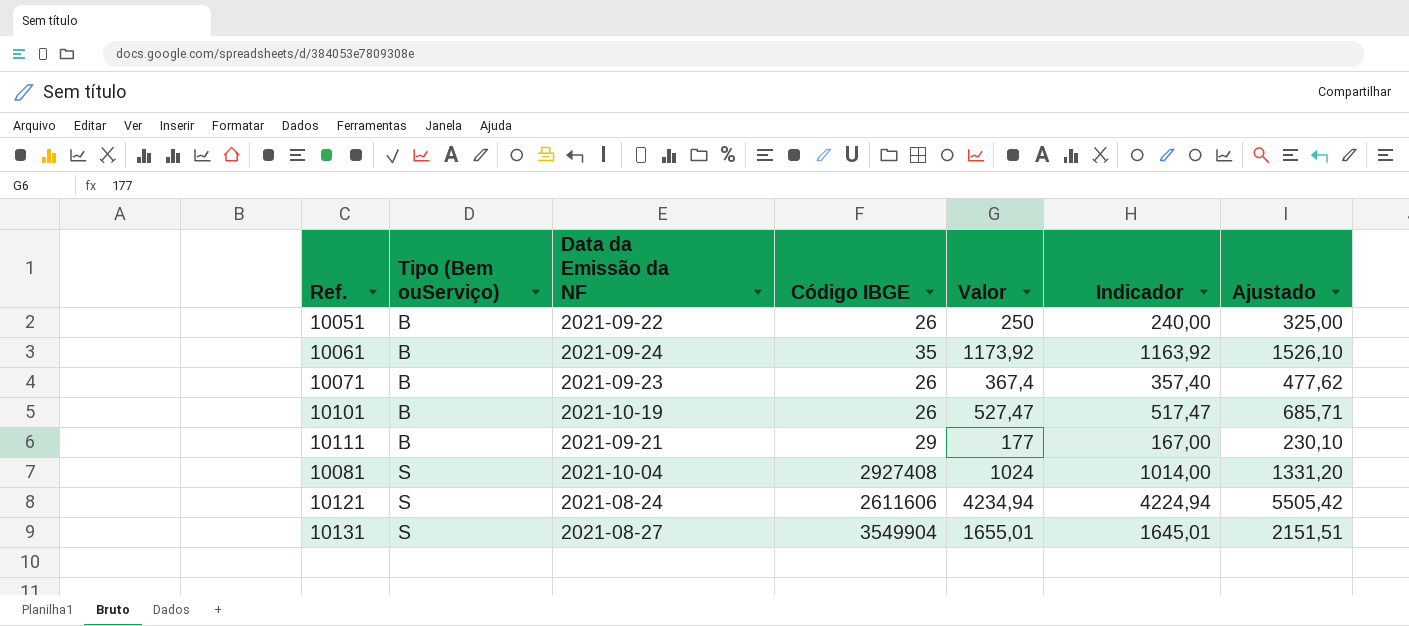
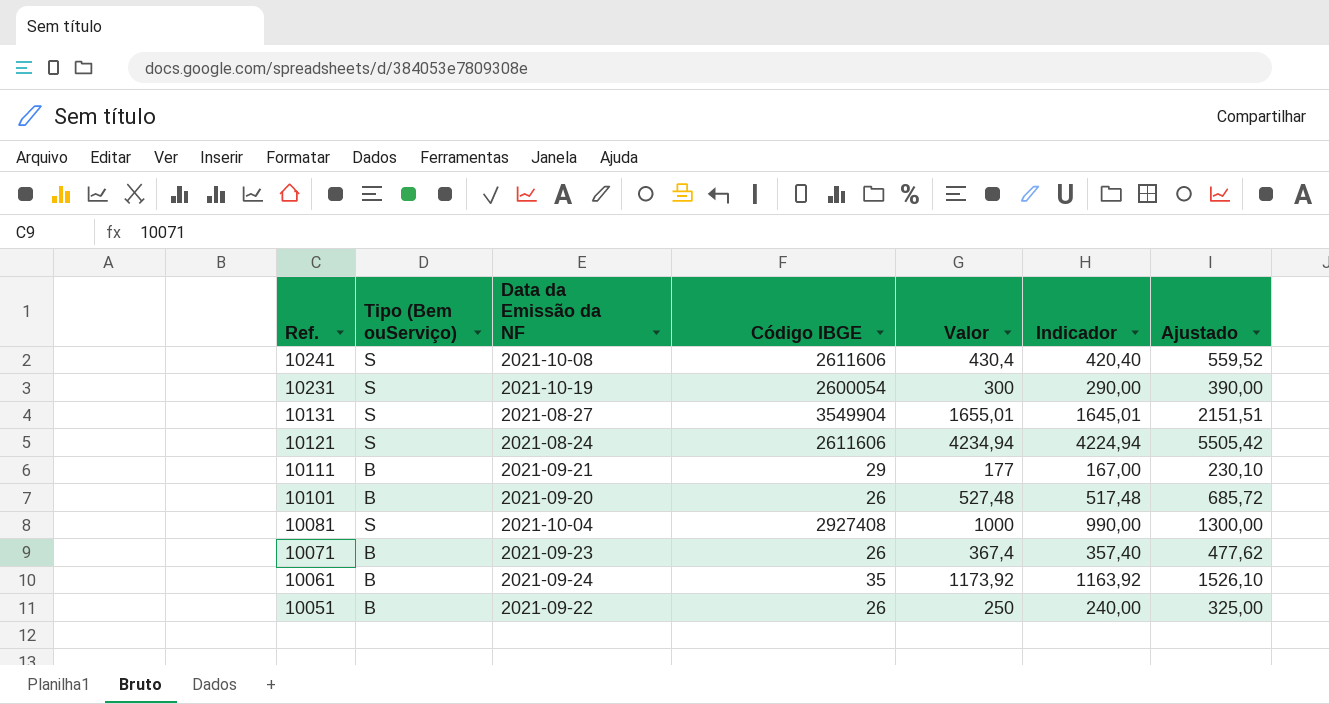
row order: Tipo (Bem ouServiço) ascending -> Ref. descending
row 10241: none -> S | 2021-10-08 | 2611606 | 430,4 | 420,40 | 559,52
row 10231: none -> S | 2021-10-19 | 2600054 | 300 | 290,00 | 390,00
10101 | Data da Emissão da NF: 2021-10-19 -> 2021-09-20
10101 | Valor: 527,47 -> 527,48
10101 | Indicador: 517,47 -> 517,48
10101 | Ajustado: 685,71 -> 685,72
10081 | Valor: 1024 -> 1000
10081 | Indicador: 1014,00 -> 990,00
10081 | Ajustado: 1331,20 -> 1300,00

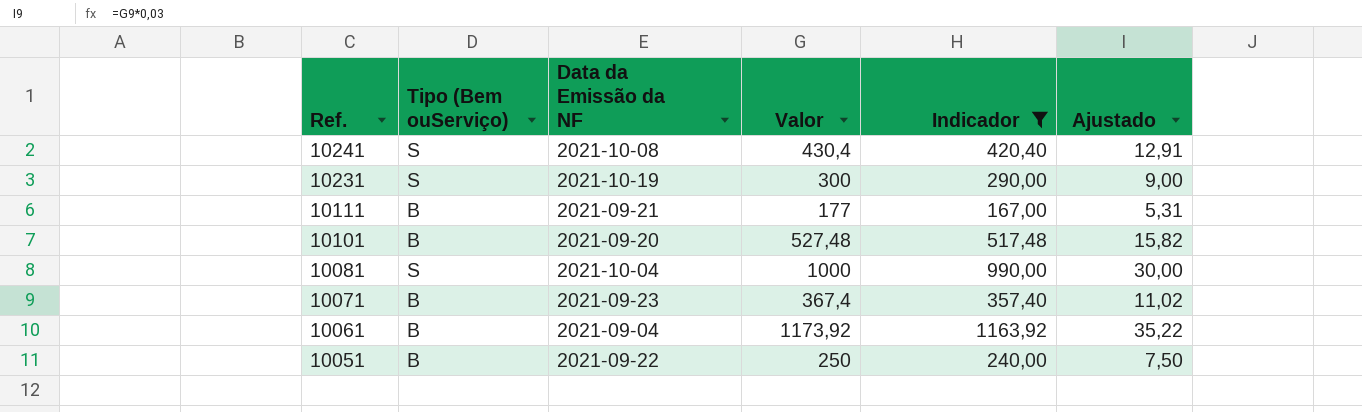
filter: none -> Indicador <= 1163,92
column Código IBGE | position: 4 -> none
column Ajustado | formula: [Valor] * 1,3 -> [Valor] * 0,03
10061 | Data da Emissão da NF: 2021-09-24 -> 2021-09-04

